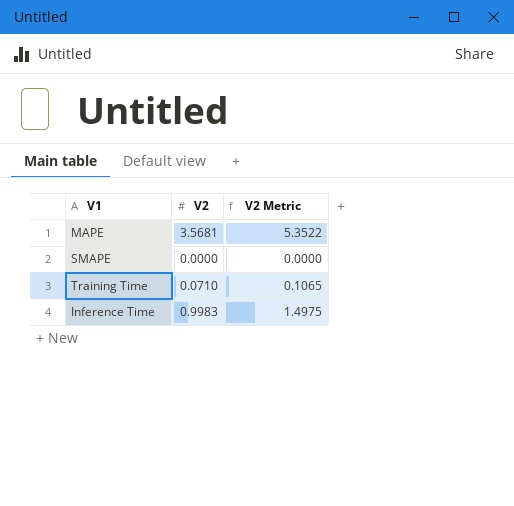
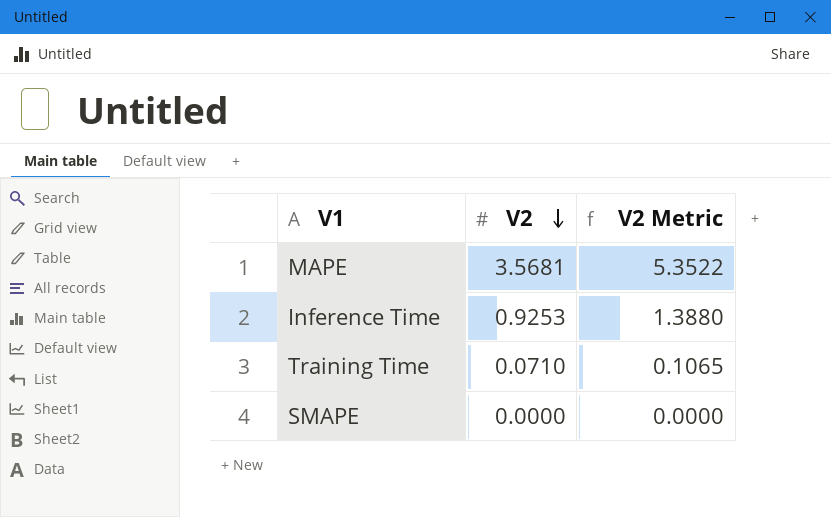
row order: none -> V2 descending
Inference Time | V2: 0.9983 -> 0.9253
Inference Time | V2 Metric: 1.4975 -> 1.3880

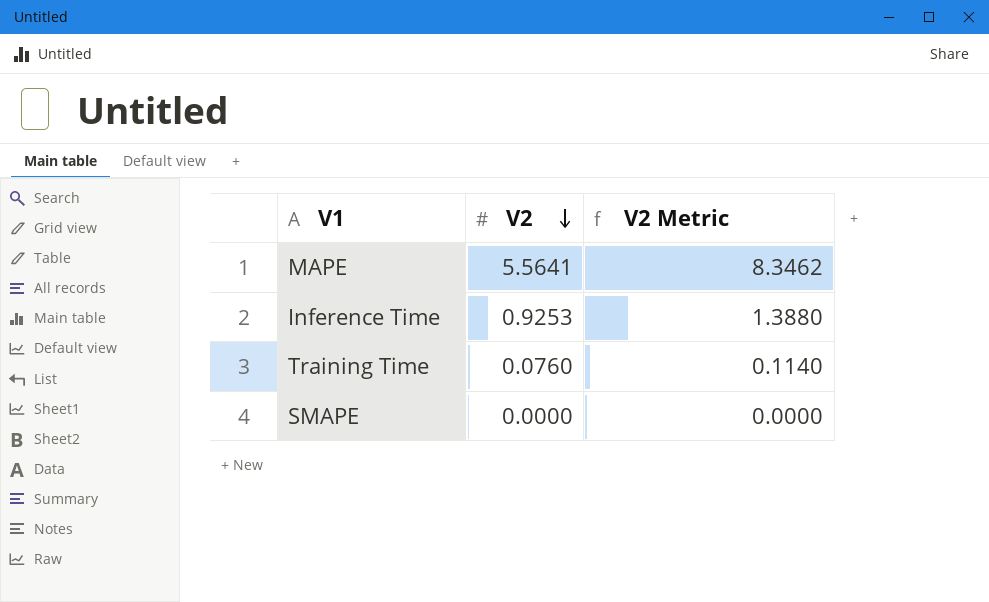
MAPE | V2: 3.5681 -> 5.5641
MAPE | V2 Metric: 5.3522 -> 8.3462
Training Time | V2: 0.0710 -> 0.0760
Training Time | V2 Metric: 0.1065 -> 0.1140

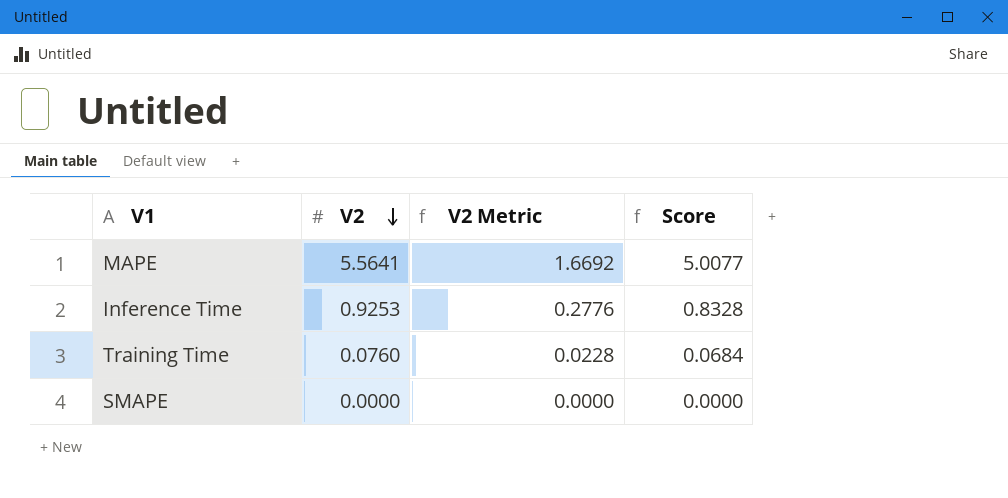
column V2 Metric | formula: [V2] * 1.5 -> [V2] * 0.3
column Score | formula: none -> [V2] * 0.9

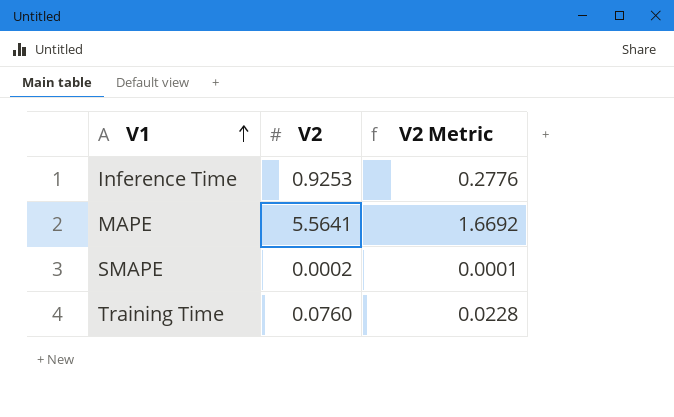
row order: V2 descending -> V1 ascending
column Score | formula: [V2] * 0.9 -> none
SMAPE | V2: 0.0000 -> 0.0002
SMAPE | V2 Metric: 0.0000 -> 0.0001

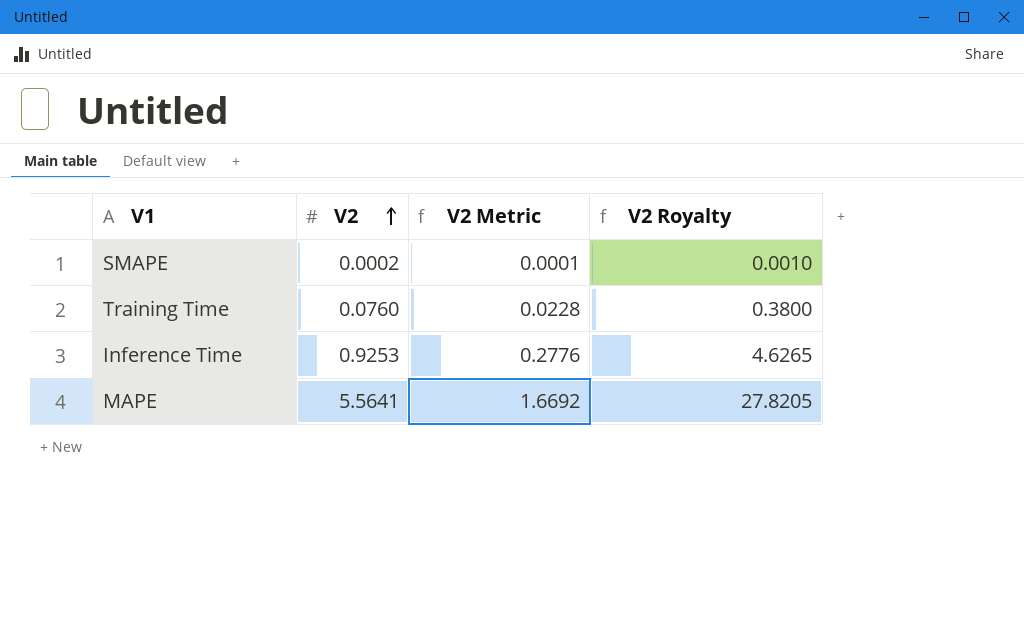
row order: V1 ascending -> V2 ascending
column V2 Royalty | formula: none -> [V2] * 5

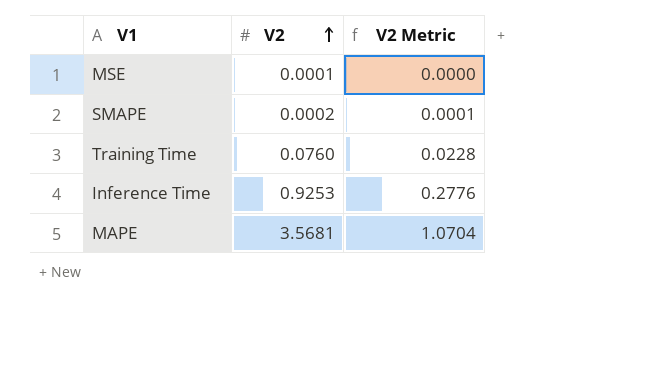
column V2 Royalty | formula: [V2] * 5 -> none
row MSE: none -> 0.0001 | 0.0000
MAPE | V2: 5.5641 -> 3.5681
MAPE | V2 Metric: 1.6692 -> 1.0704

